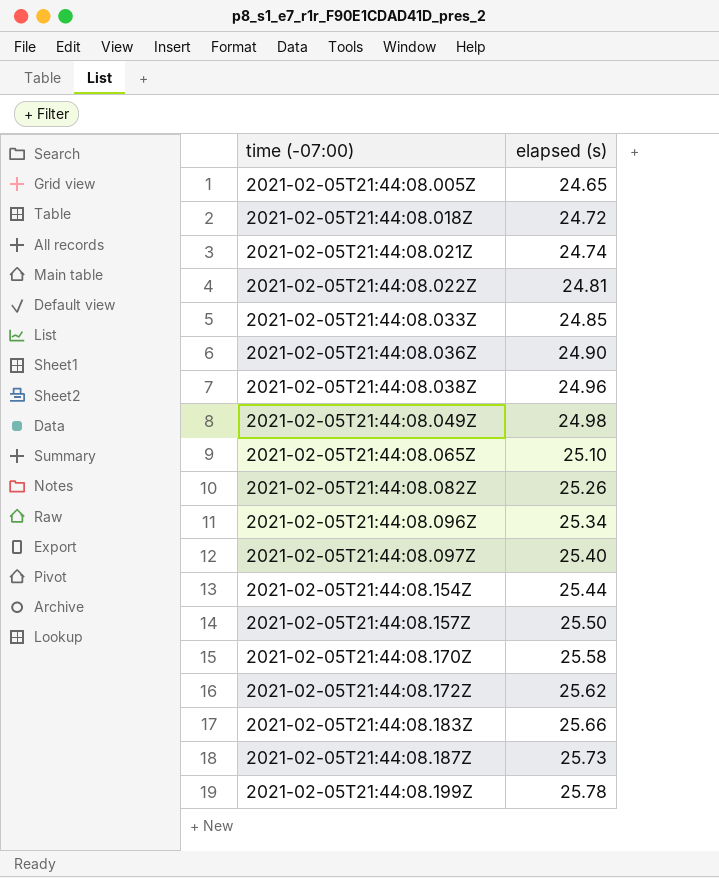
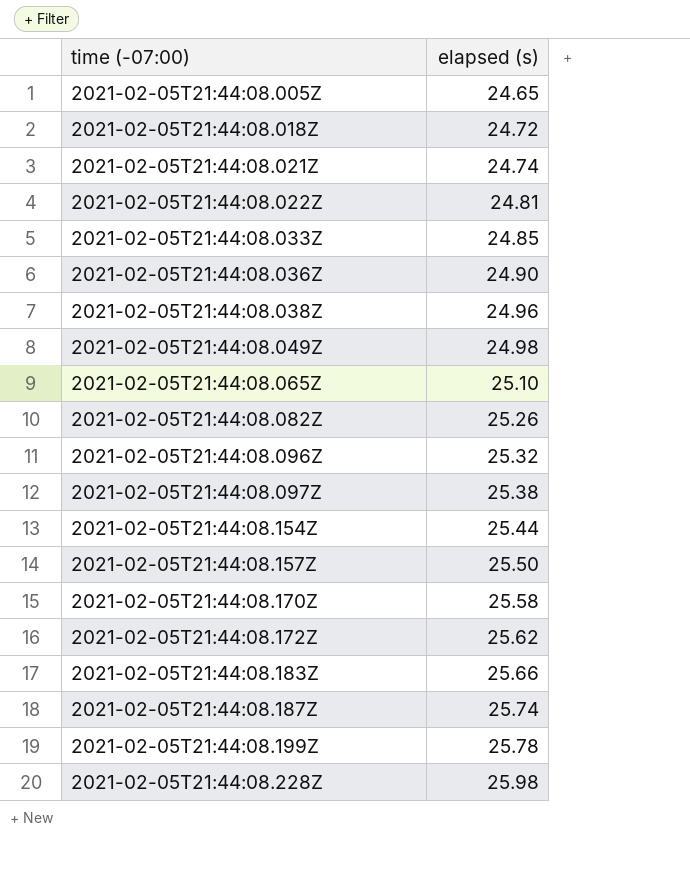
2021-02-05T21:44:08.096Z | elapsed (s): 25.34 -> 25.32
2021-02-05T21:44:08.097Z | elapsed (s): 25.40 -> 25.38
2021-02-05T21:44:08.187Z | elapsed (s): 25.73 -> 25.74
row 2021-02-05T21:44:08.228Z: none -> 25.98

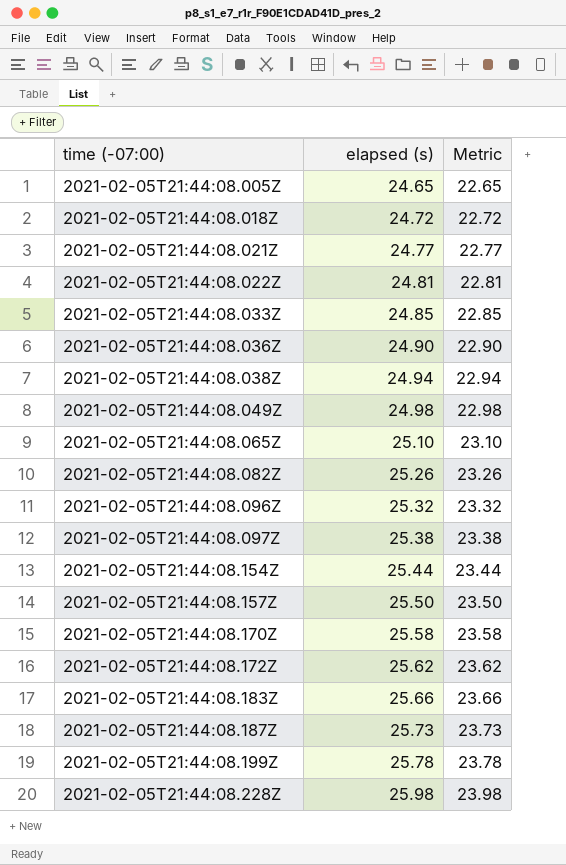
column Metric | formula: none -> [elapsed (s)] - 2
2021-02-05T21:44:08.021Z | elapsed (s): 24.74 -> 24.77
2021-02-05T21:44:08.038Z | elapsed (s): 24.96 -> 24.94
2021-02-05T21:44:08.187Z | elapsed (s): 25.74 -> 25.73

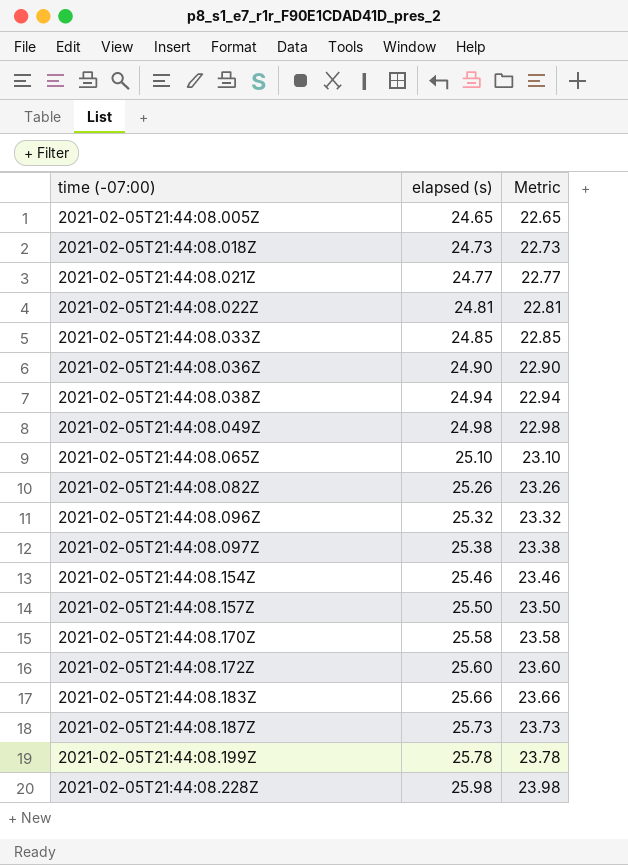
2021-02-05T21:44:08.018Z | elapsed (s): 24.72 -> 24.73
2021-02-05T21:44:08.018Z | Metric: 22.72 -> 22.73
2021-02-05T21:44:08.154Z | elapsed (s): 25.44 -> 25.46
2021-02-05T21:44:08.154Z | Metric: 23.44 -> 23.46
2021-02-05T21:44:08.172Z | elapsed (s): 25.62 -> 25.60
2021-02-05T21:44:08.172Z | Metric: 23.62 -> 23.60

